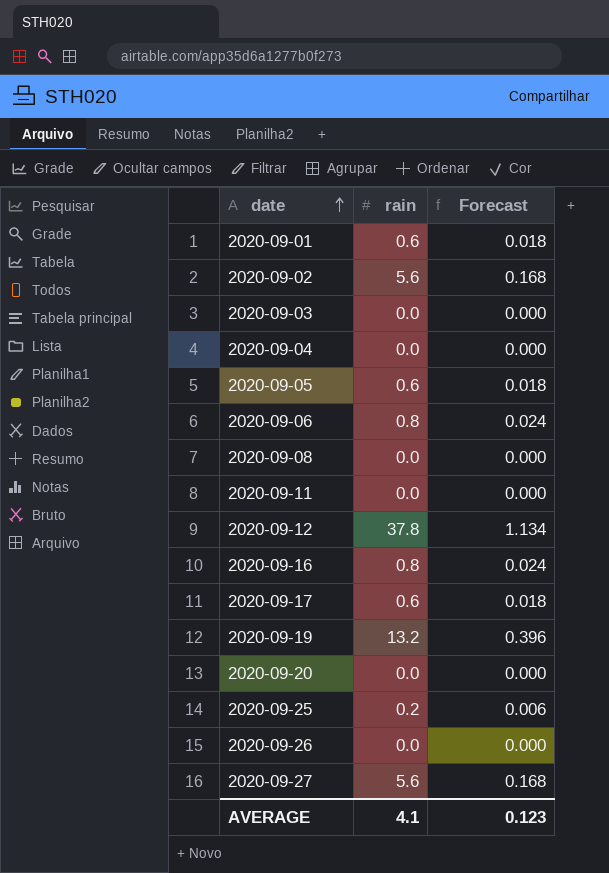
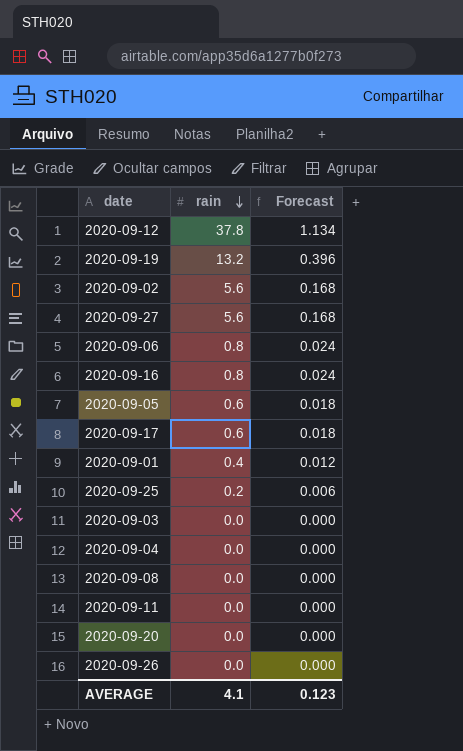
row order: date ascending -> rain descending
2020-09-01 | rain: 0.6 -> 0.4
2020-09-01 | Forecast: 0.018 -> 0.012

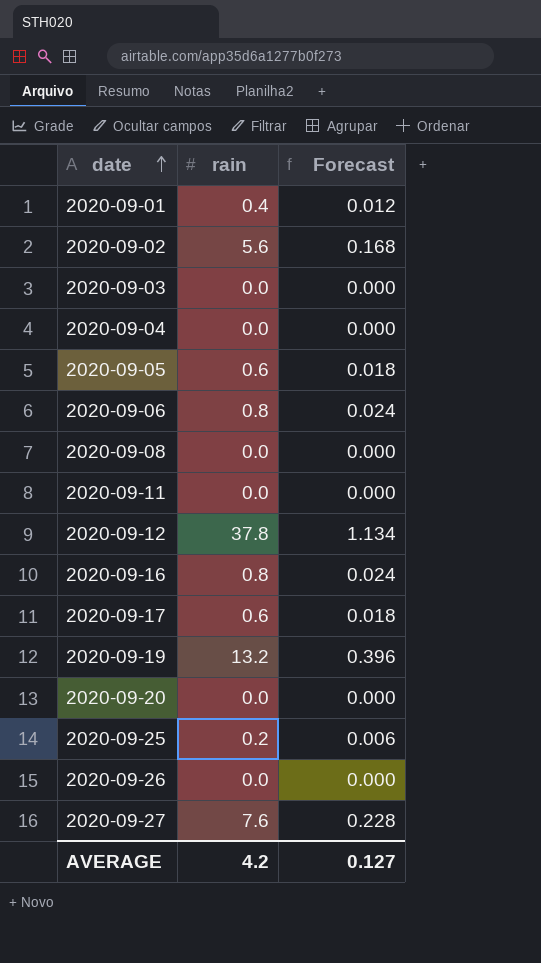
row order: rain descending -> date ascending
2020-09-27 | rain: 5.6 -> 7.6
2020-09-27 | Forecast: 0.168 -> 0.228
AVERAGE | rain: 4.1 -> 4.2
AVERAGE | Forecast: 0.123 -> 0.127

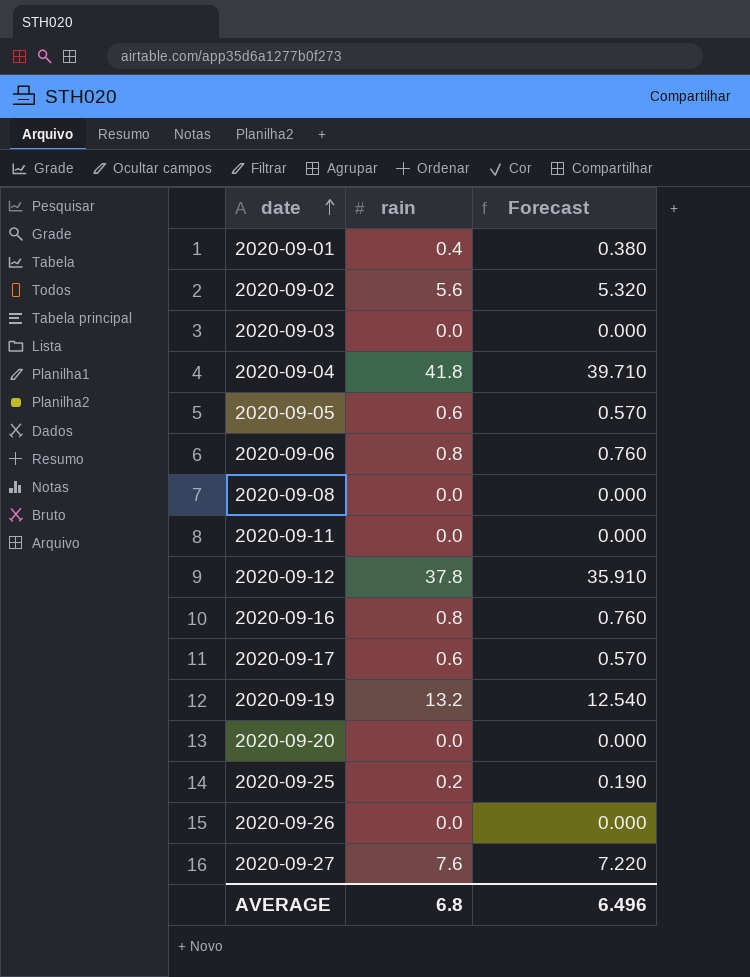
column Forecast | formula: [rain] * 0.03 -> [rain] * 0.95
2020-09-04 | rain: 0.0 -> 41.8
AVERAGE | rain: 4.2 -> 6.8
AVERAGE | Forecast: 0.127 -> 6.496

